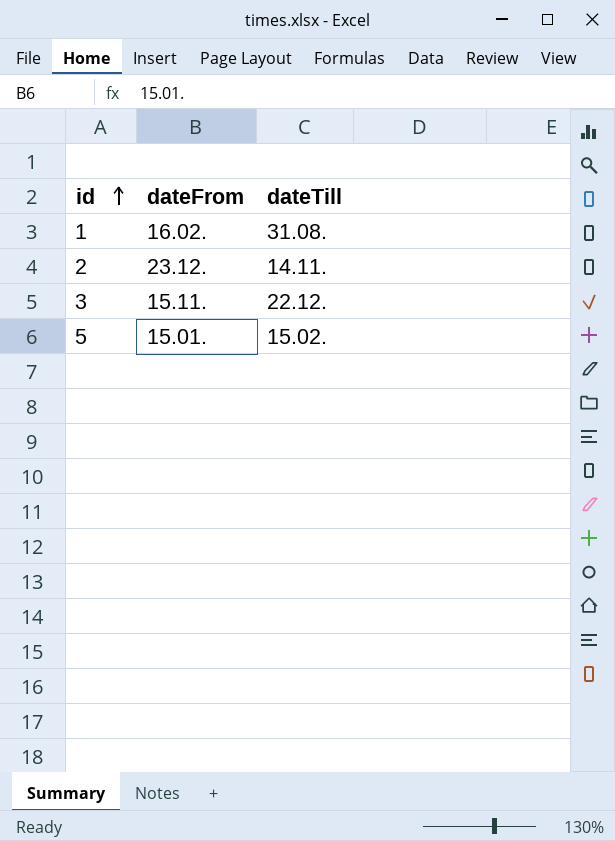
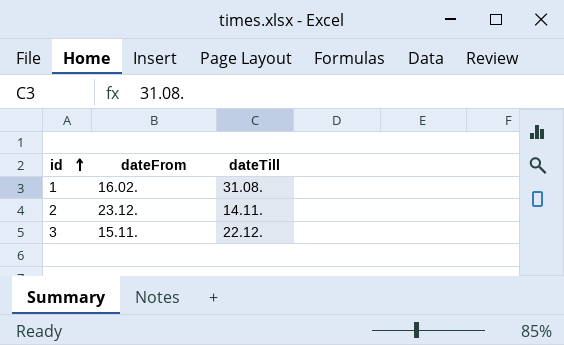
row 5: 15.01. | 15.02. -> none

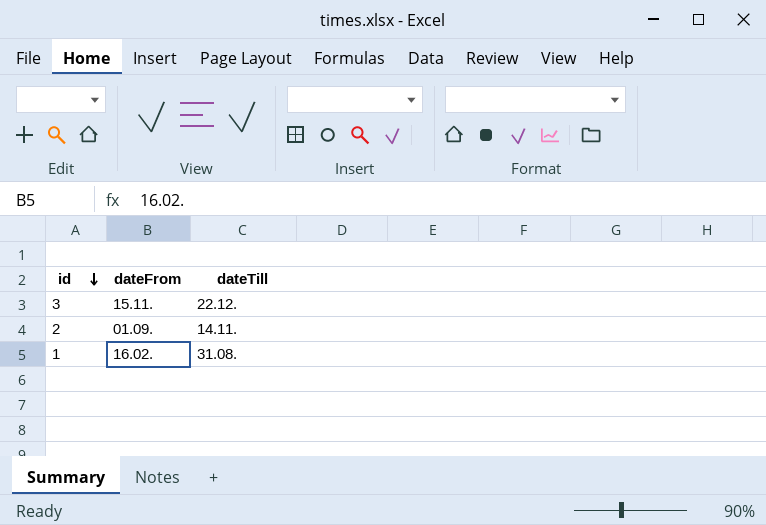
row order: id ascending -> id descending
2 | dateFrom: 23.12. -> 01.09.

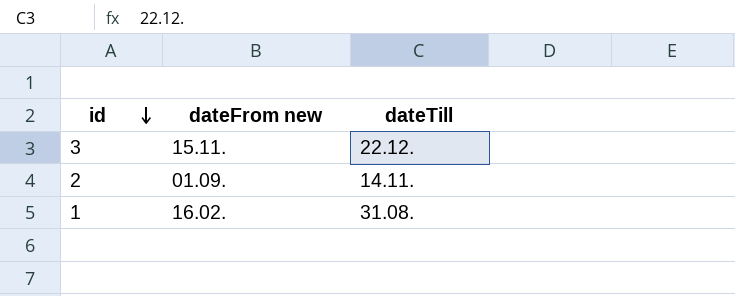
column name: dateFrom -> dateFrom new

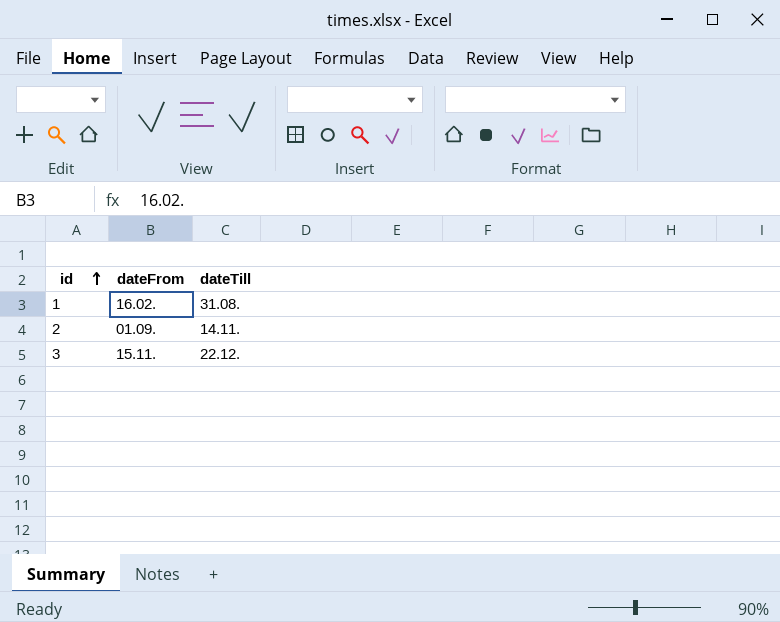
row order: id descending -> id ascending
column name: dateFrom new -> dateFrom

